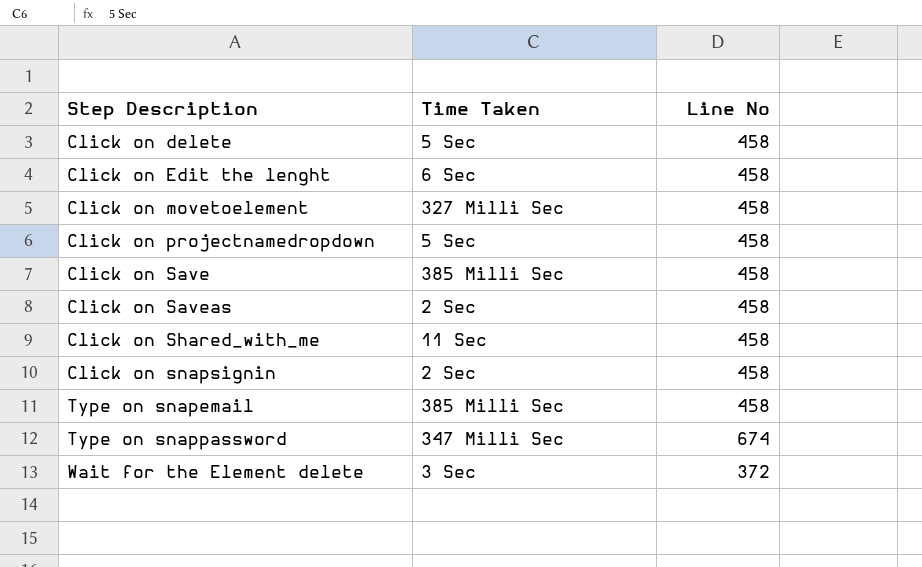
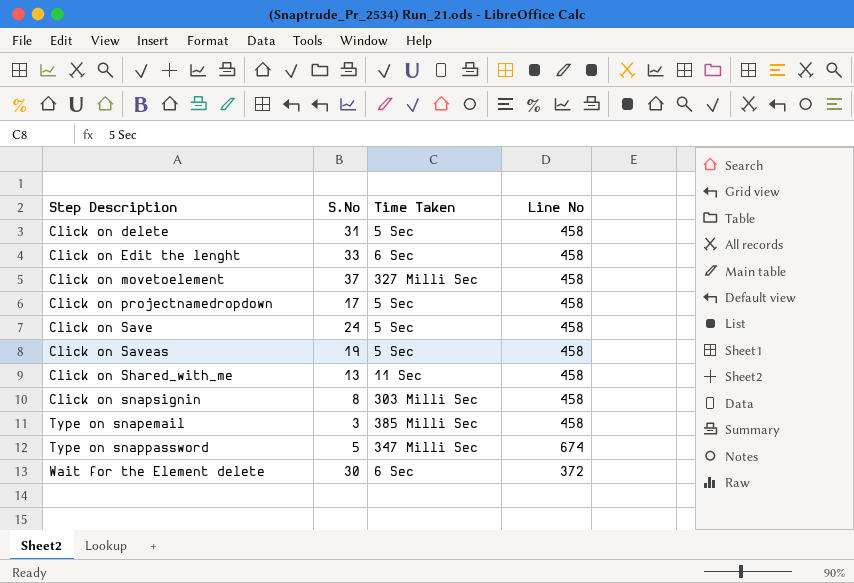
column S.No | position: none -> 2
Click on Save | Time Taken: 385 Milli Sec -> 5 Sec
Click on Saveas | Time Taken: 2 Sec -> 5 Sec
Click on snapsignin | Time Taken: 2 Sec -> 303 Milli Sec
Wait for the Element delete | Time Taken: 3 Sec -> 6 Sec

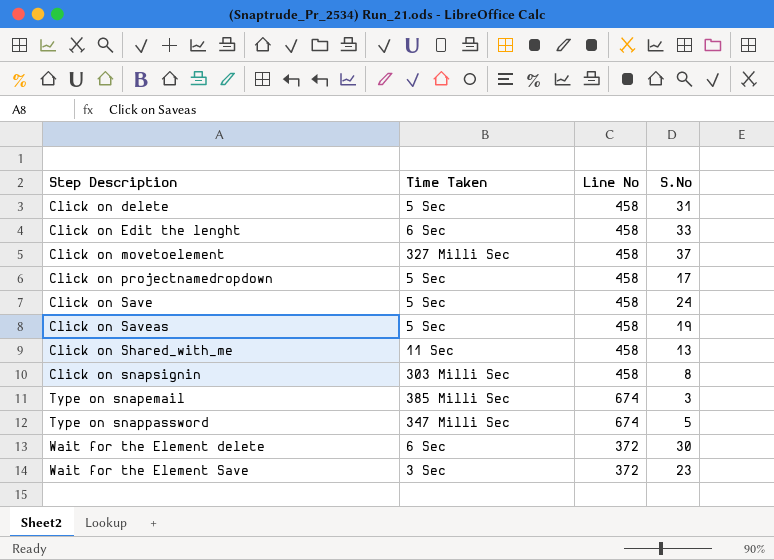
column S.No | position: 2 -> 4
Type on snapemail | Line No: 458 -> 674
row Wait for the Element Save: none -> 3 Sec | 372 | 23

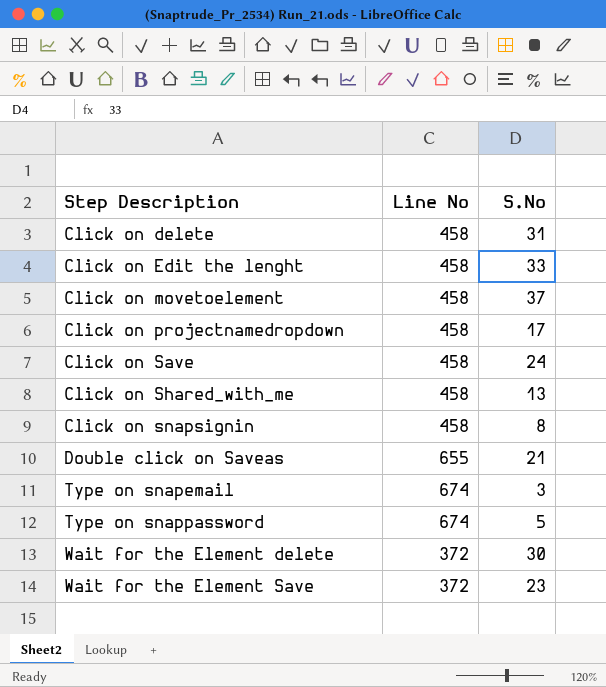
column Time Taken | position: 2 -> none
row Click on Saveas: 5 Sec | 458 | 19 -> none
row Double click on Saveas: none -> 655 | 21

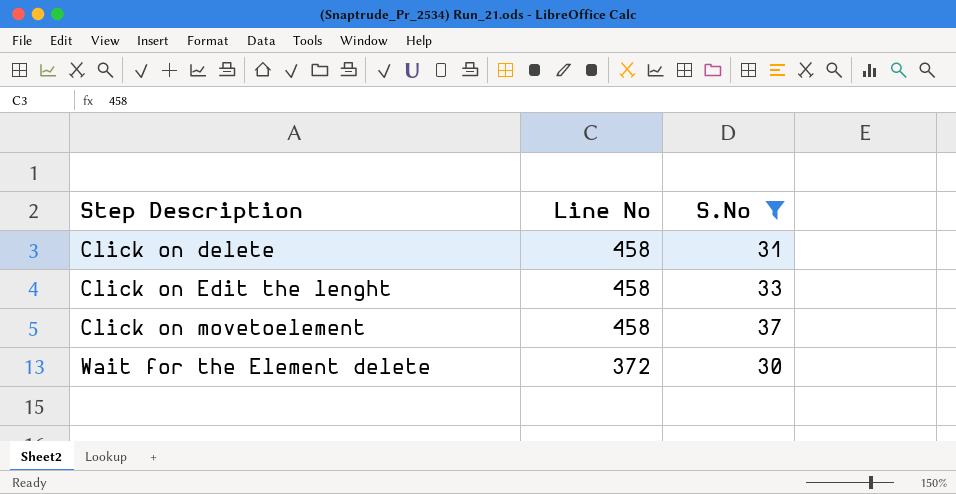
filter: none -> S.No >= 30

